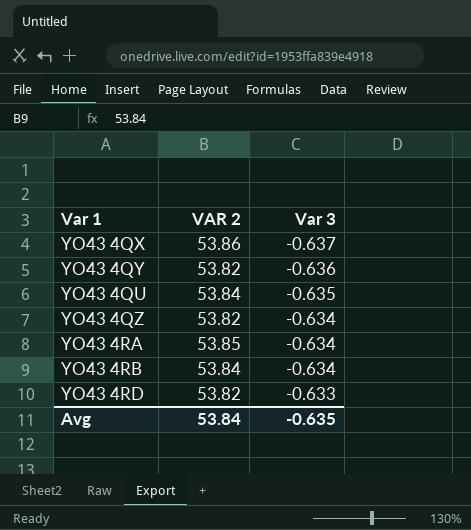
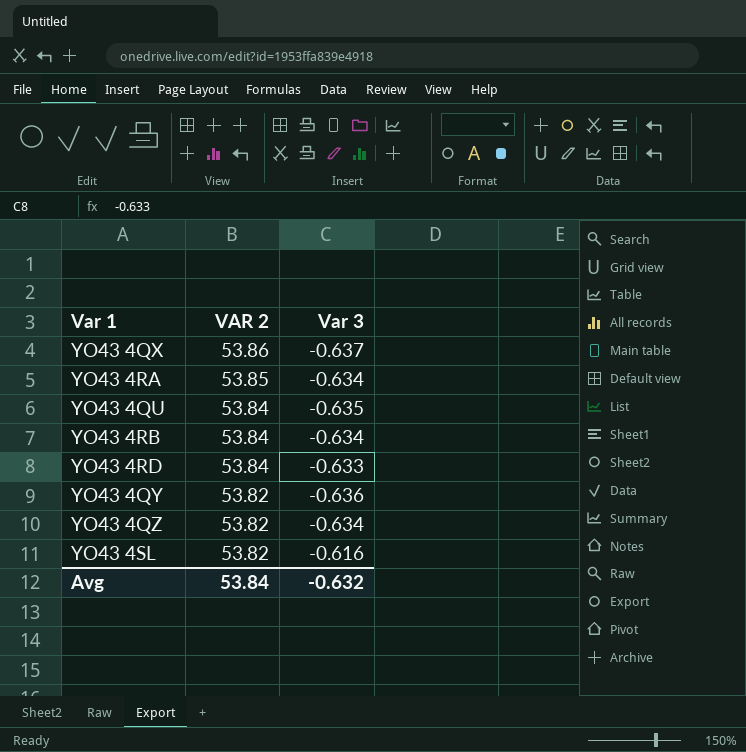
row order: Var 3 ascending -> VAR 2 descending
YO43 4RD | VAR 2: 53.82 -> 53.84
row YO43 4SL: none -> 53.82 | -0.616
Avg | Var 3: -0.635 -> -0.632

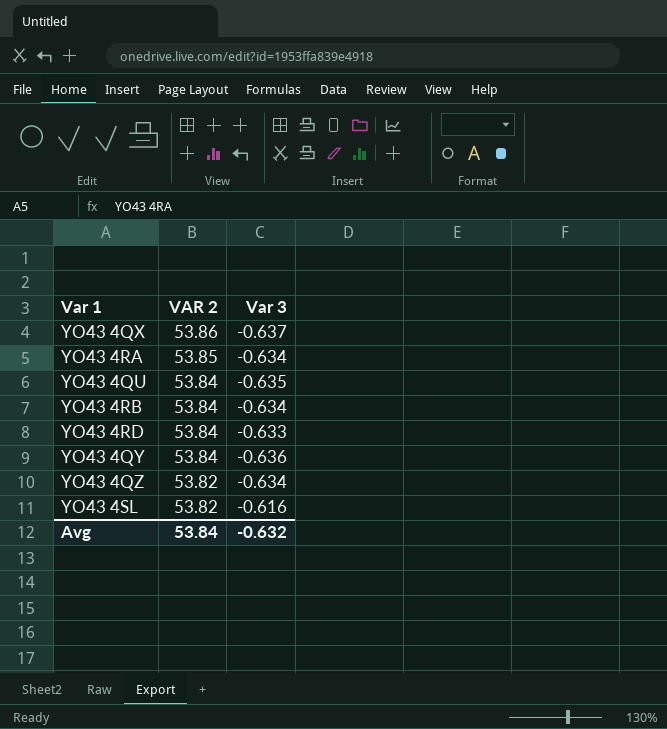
YO43 4QY | VAR 2: 53.82 -> 53.84

